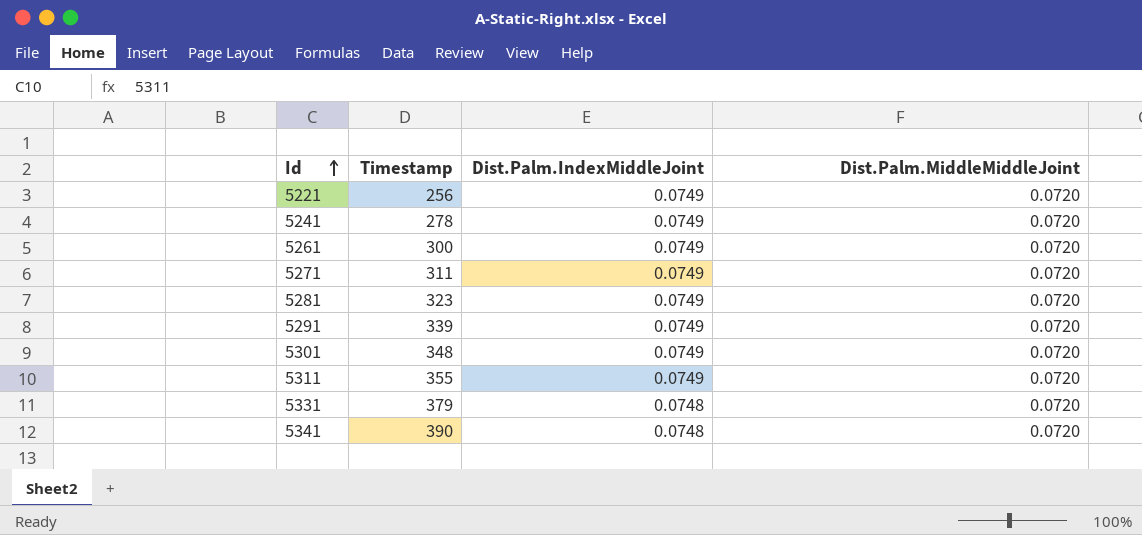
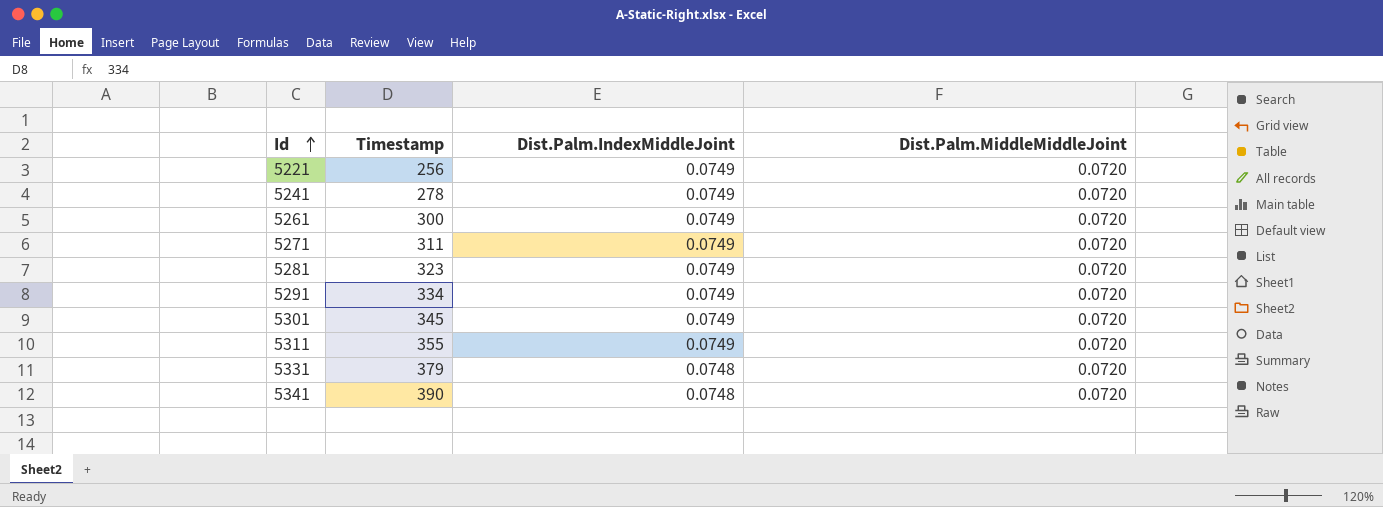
5291 | Timestamp: 339 -> 334
5301 | Timestamp: 348 -> 345

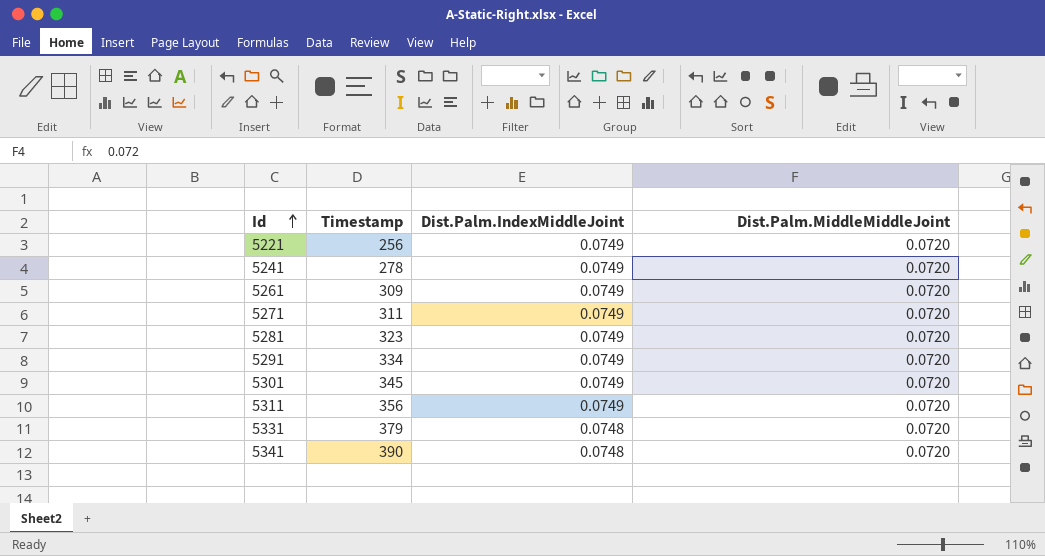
5261 | Timestamp: 300 -> 309
5311 | Timestamp: 355 -> 356

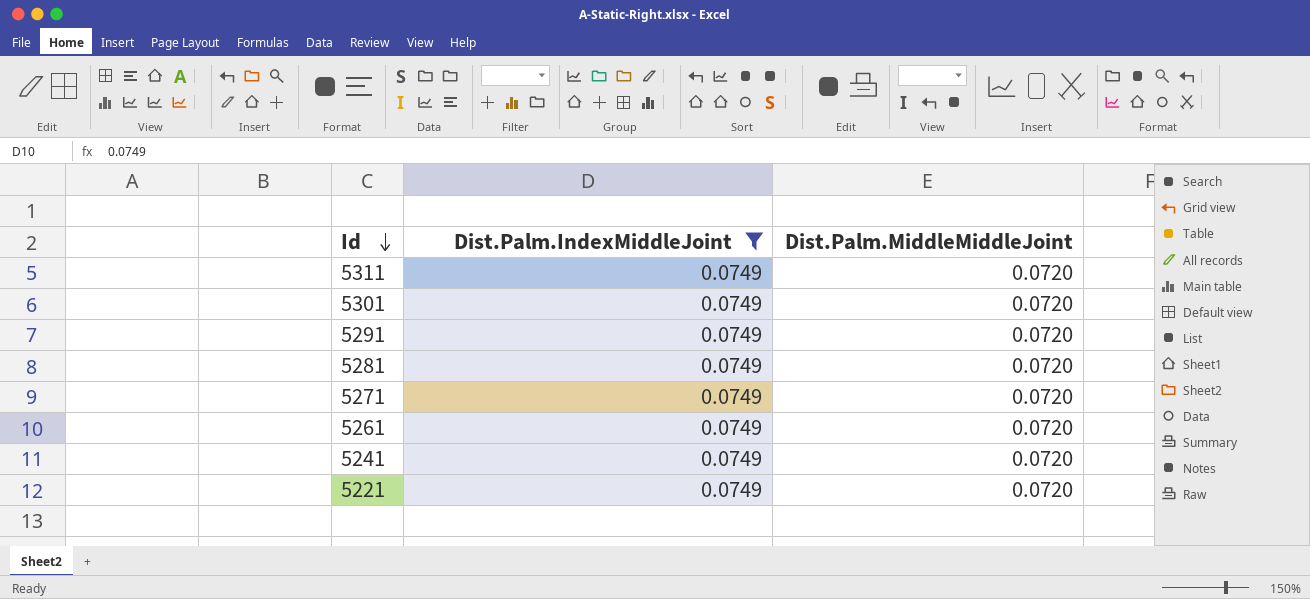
filter: none -> Dist.Palm.IndexMiddleJoint = 0.0749
row order: Id ascending -> Id descending
column Timestamp | position: 2 -> none

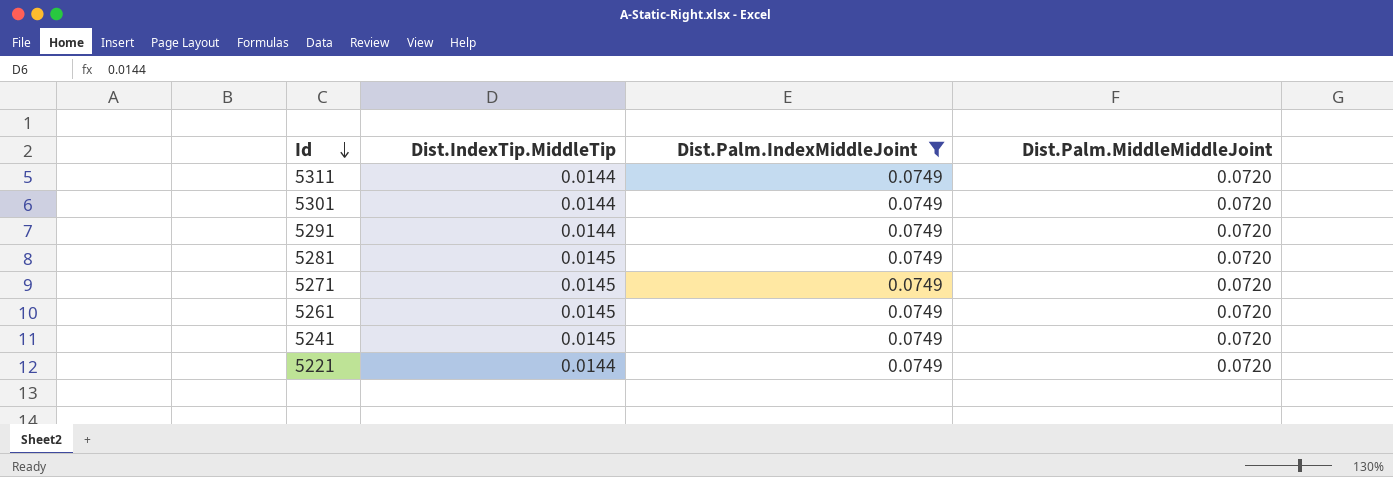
column Dist.IndexTip.MiddleTip | position: none -> 2

